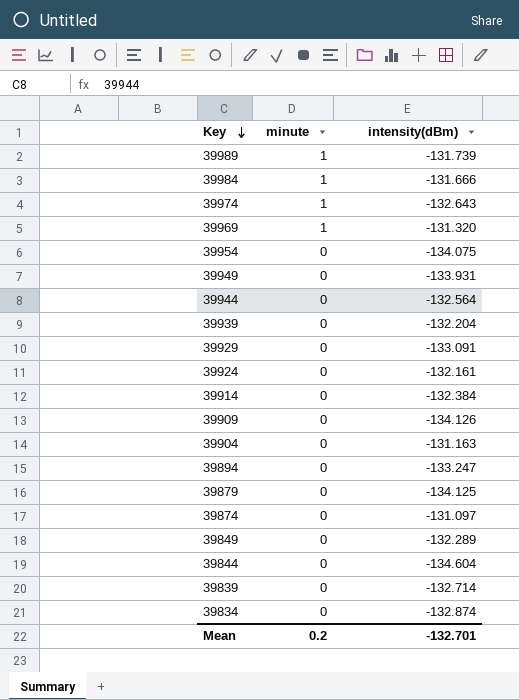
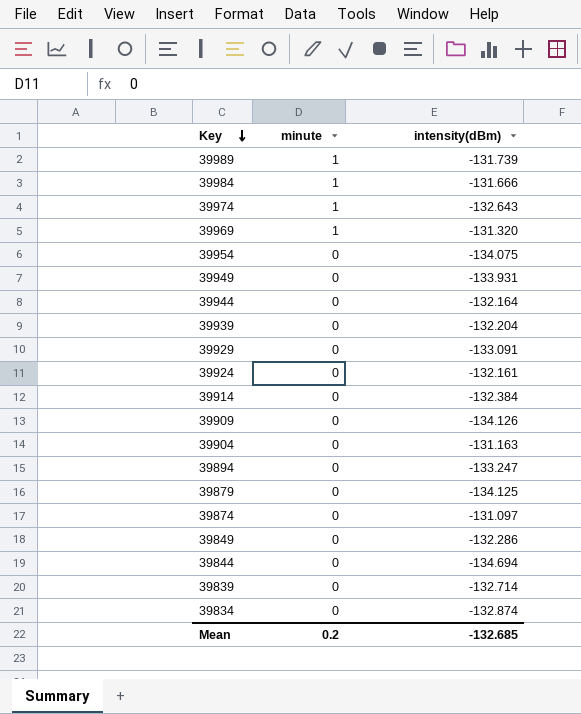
39944 | intensity(dBm): -132.564 -> -132.164
39849 | intensity(dBm): -132.289 -> -132.286
39844 | intensity(dBm): -134.604 -> -134.694
Mean | intensity(dBm): -132.701 -> -132.685

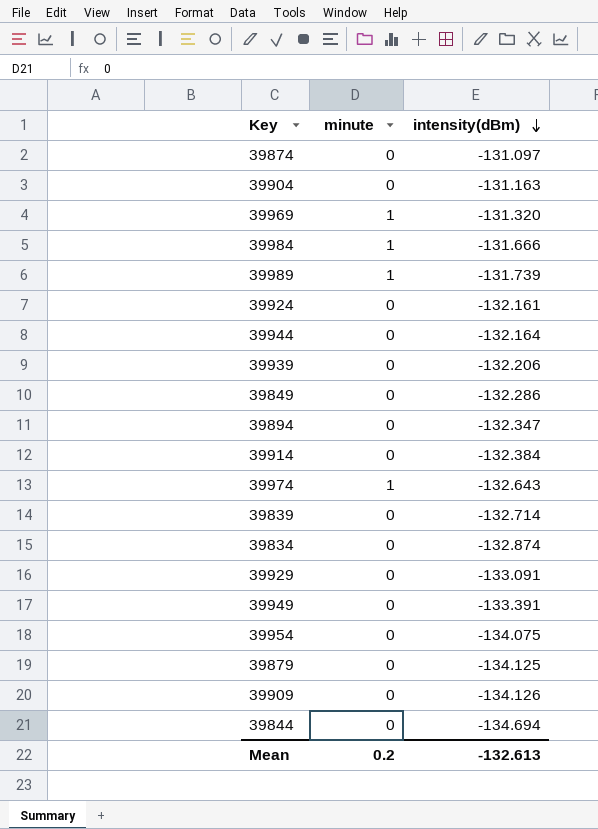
row order: Key descending -> intensity(dBm) descending
39939 | intensity(dBm): -132.204 -> -132.206
39894 | intensity(dBm): -133.247 -> -132.347
39949 | intensity(dBm): -133.931 -> -133.391
Mean | intensity(dBm): -132.685 -> -132.613

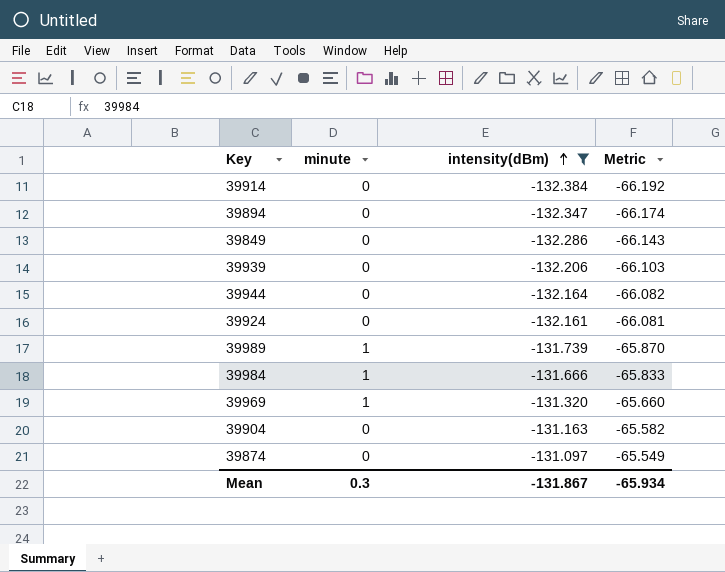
filter: none -> intensity(dBm) >= -132.384
row order: intensity(dBm) descending -> intensity(dBm) ascending
column Metric | formula: none -> [intensity(dBm)] * 0.5
Mean | minute: 0.2 -> 0.3
Mean | intensity(dBm): -132.613 -> -131.867

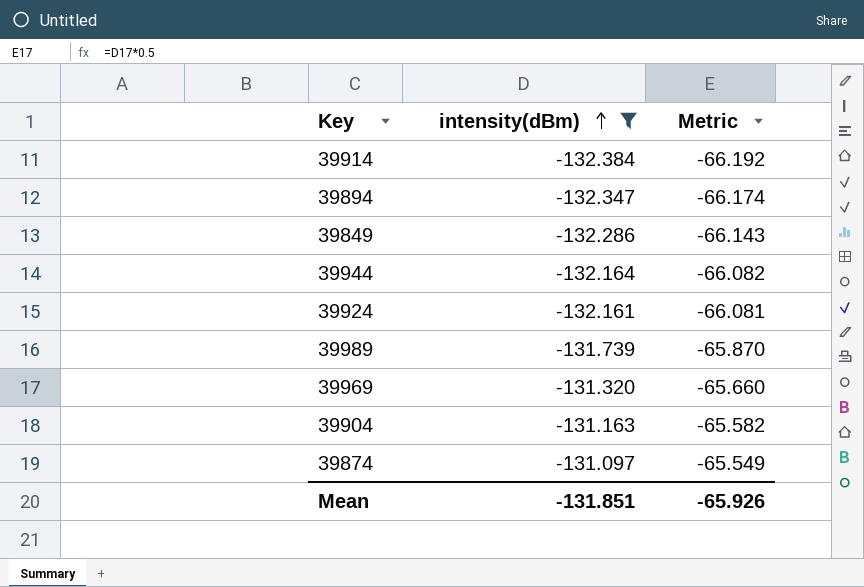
column minute | position: 2 -> none
row 39939: 0 | -132.206 | -66.103 -> none
row 39984: 1 | -131.666 | -65.833 -> none
Mean | intensity(dBm): -131.867 -> -131.851
Mean | Metric: -65.934 -> -65.926

